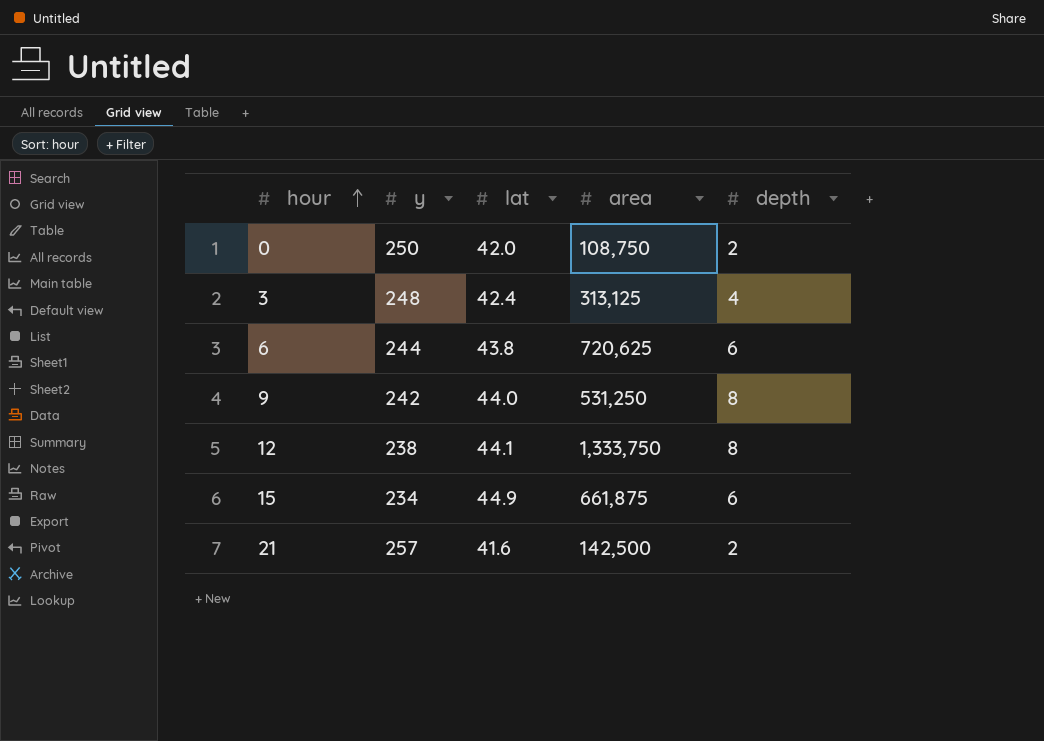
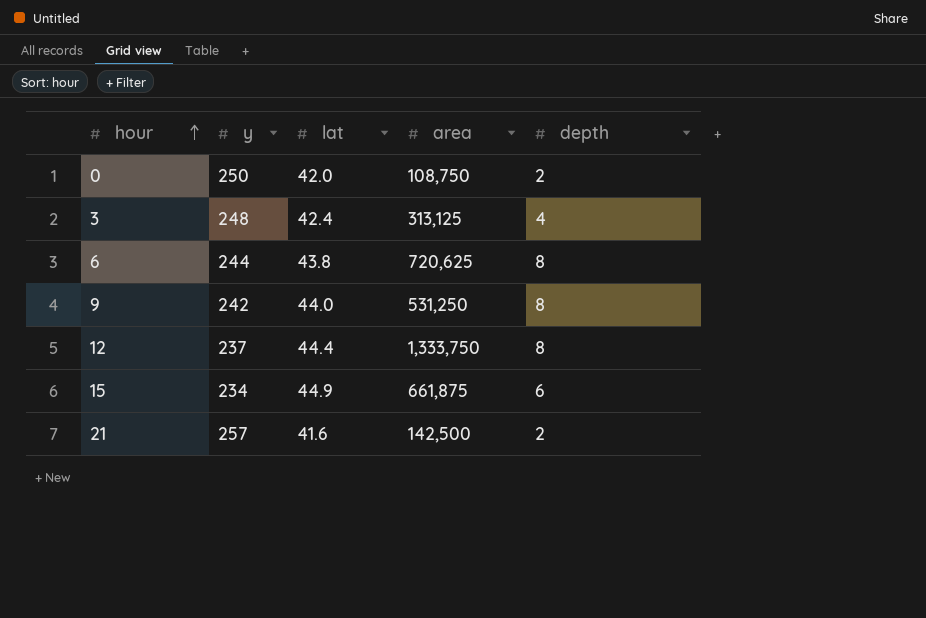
6 | depth: 6 -> 8
12 | y: 238 -> 237
12 | lat: 44.1 -> 44.4

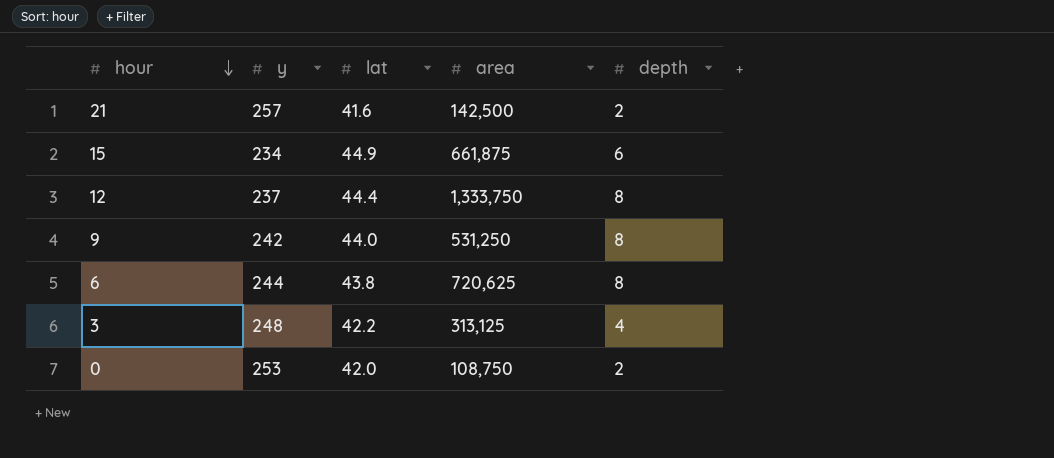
row order: hour ascending -> hour descending
3 | lat: 42.4 -> 42.2
0 | y: 250 -> 253

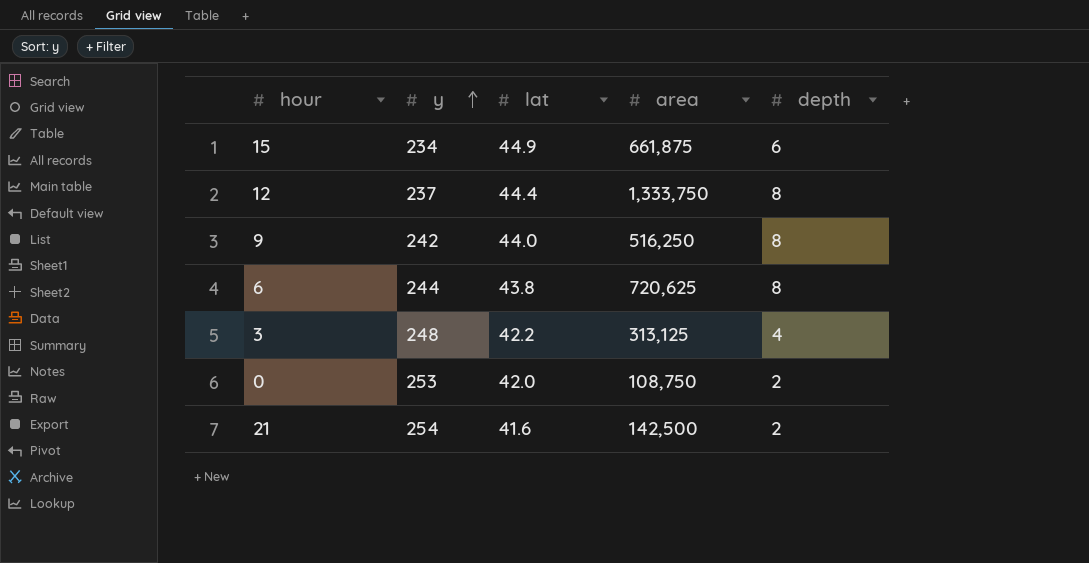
row order: hour descending -> y ascending
9 | area: 531,250 -> 516,250
21 | y: 257 -> 254

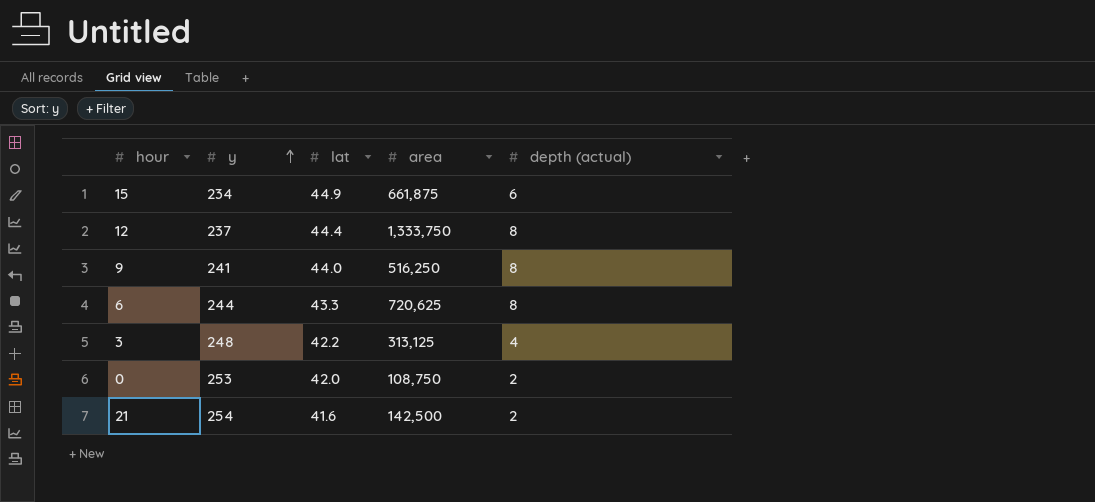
column name: depth -> depth (actual)
9 | y: 242 -> 241
6 | lat: 43.8 -> 43.3

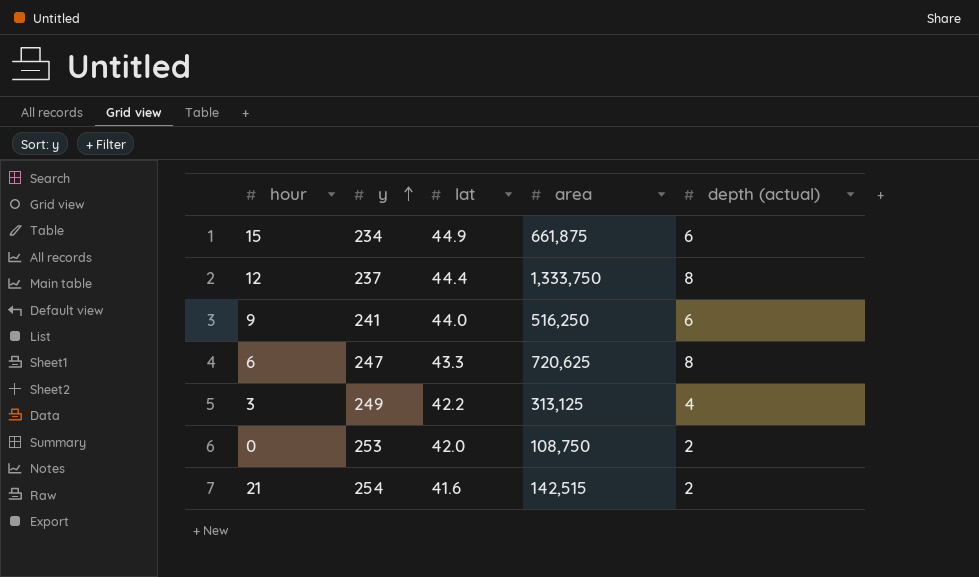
9 | depth (actual): 8 -> 6
6 | y: 244 -> 247
3 | y: 248 -> 249
21 | area: 142,500 -> 142,515

